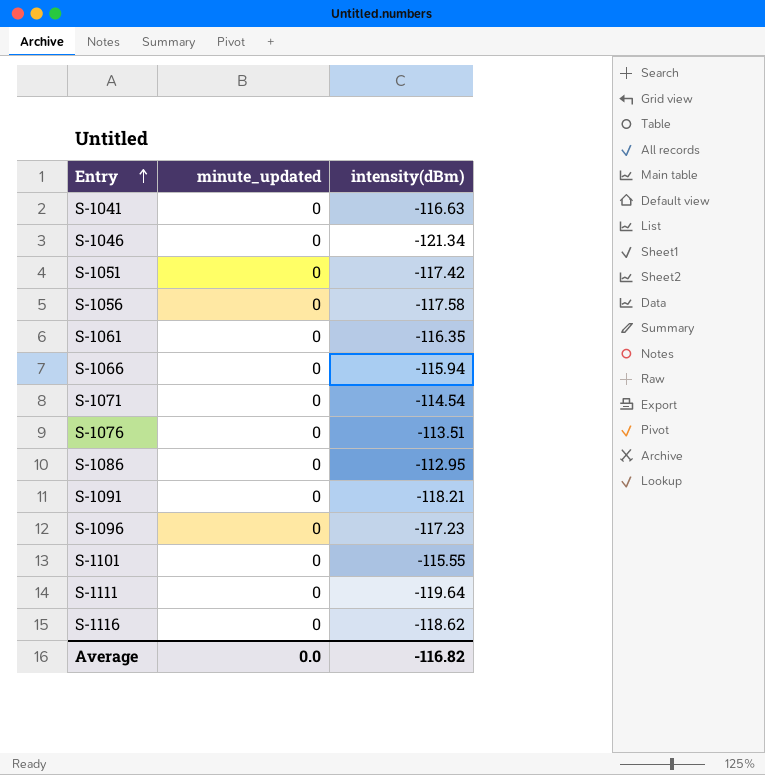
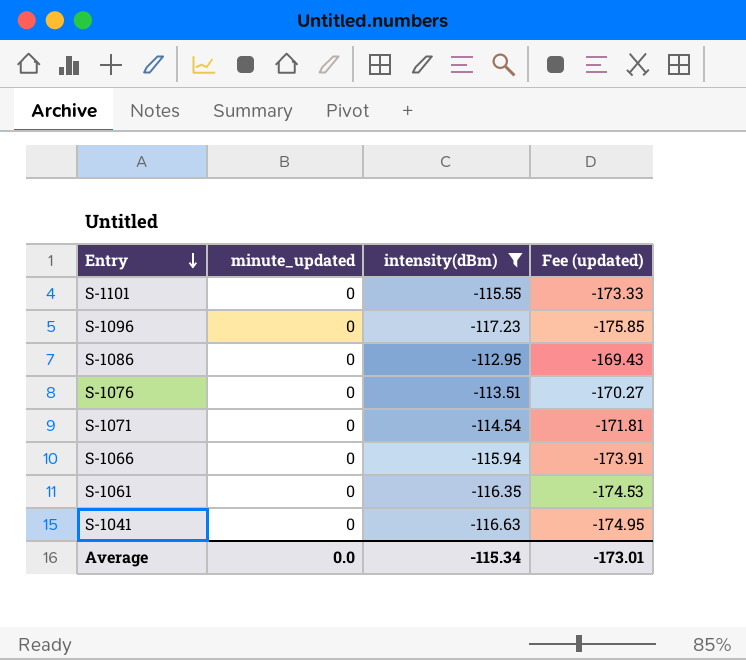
filter: none -> intensity(dBm) >= -117.23
row order: Entry ascending -> Entry descending
column Fee (updated) | formula: none -> [intensity(dBm)] * 1.5
Average | intensity(dBm): -116.82 -> -115.34

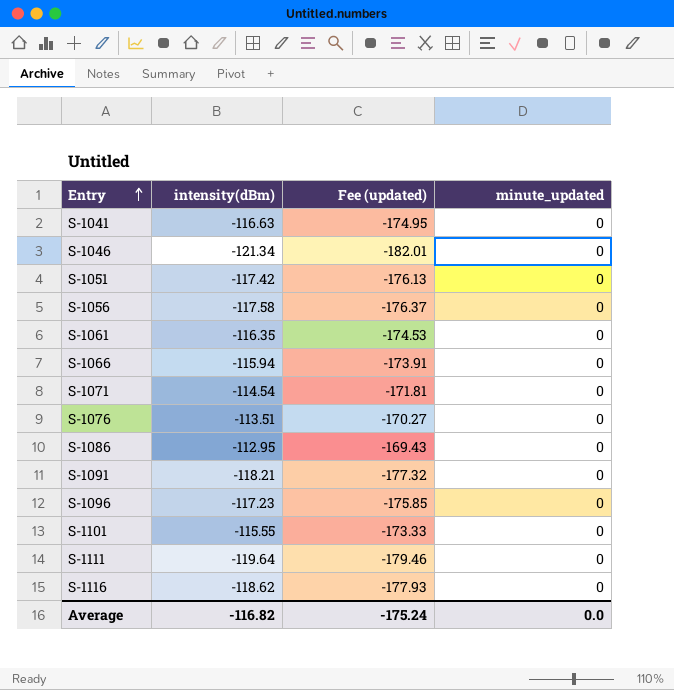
filter: intensity(dBm) >= -117.23 -> none
row order: Entry descending -> Entry ascending
column minute_updated | position: 2 -> 4
Average | intensity(dBm): -115.34 -> -116.82
Average | Fee (updated): -173.01 -> -175.24

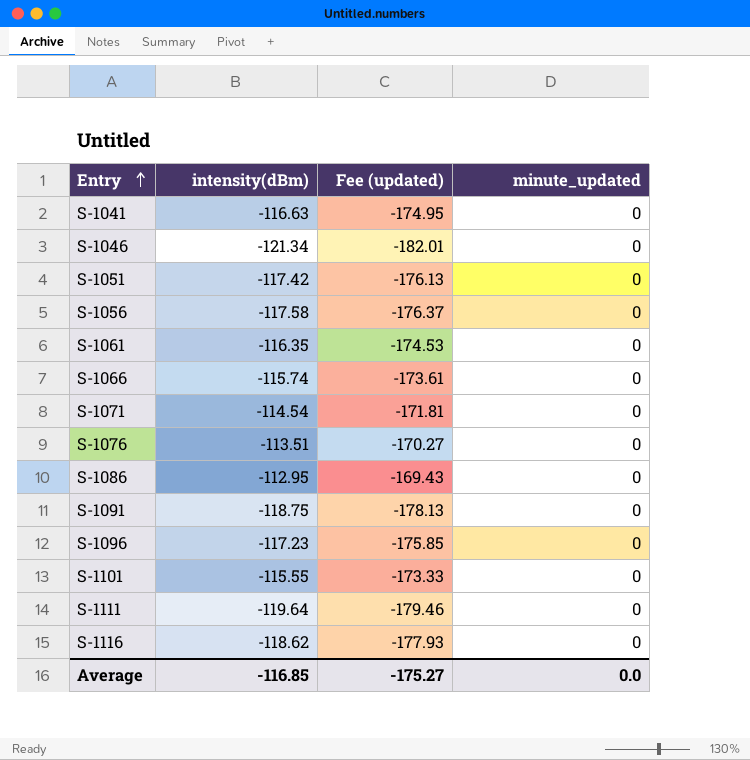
S-1066 | intensity(dBm): -115.94 -> -115.74
S-1066 | Fee (updated): -173.91 -> -173.61
S-1091 | intensity(dBm): -118.21 -> -118.75
S-1091 | Fee (updated): -177.32 -> -178.13
Average | intensity(dBm): -116.82 -> -116.85
Average | Fee (updated): -175.24 -> -175.27

